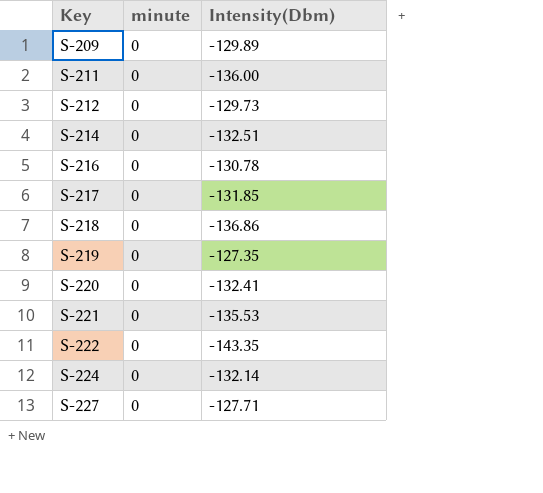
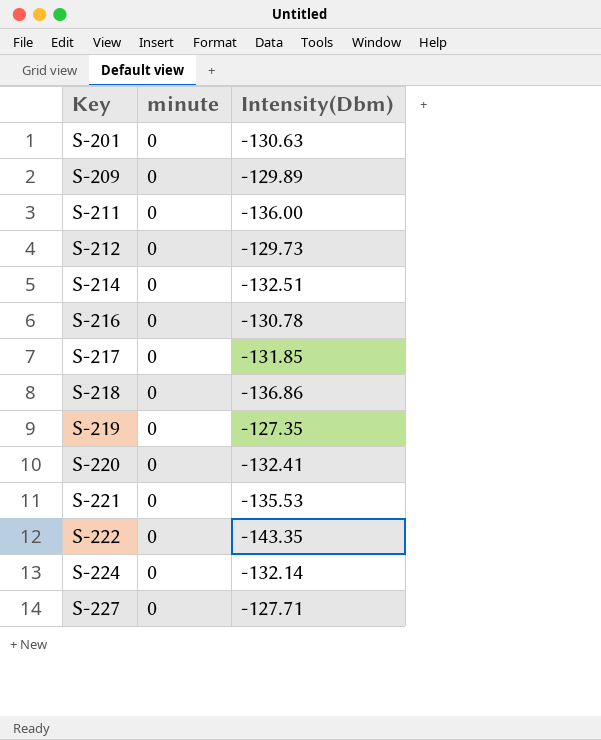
row S-201: none -> 0 | -130.63

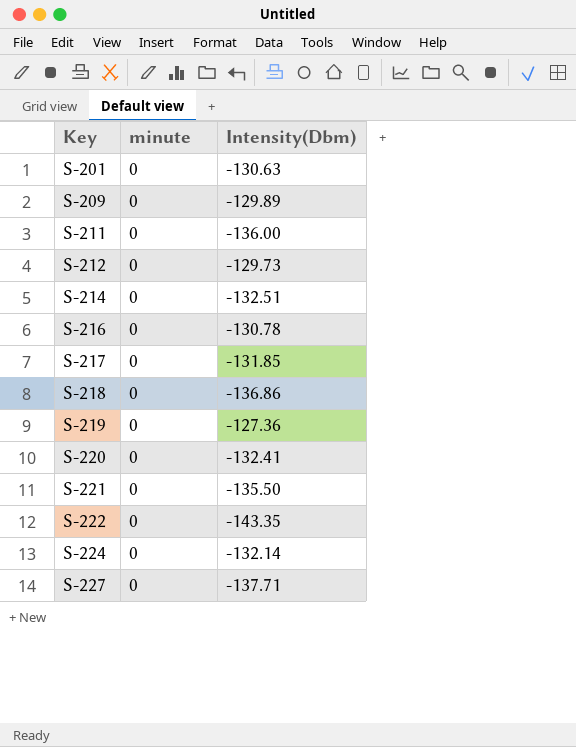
S-219 | Intensity(Dbm): -127.35 -> -127.36
S-221 | Intensity(Dbm): -135.53 -> -135.50
S-227 | Intensity(Dbm): -127.71 -> -137.71

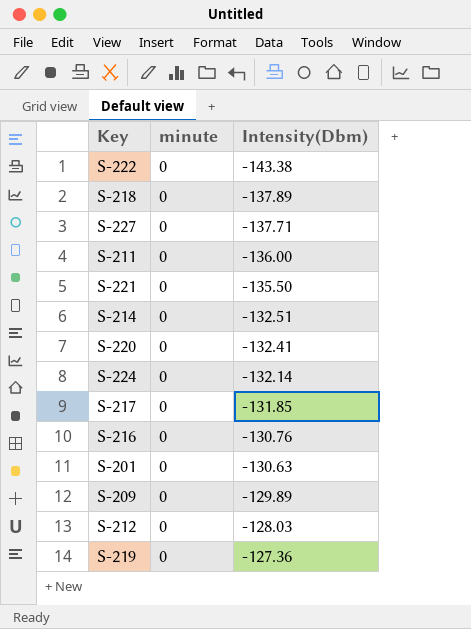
row order: Key ascending -> Intensity(Dbm) ascending
S-222 | Intensity(Dbm): -143.35 -> -143.38
S-218 | Intensity(Dbm): -136.86 -> -137.89
S-216 | Intensity(Dbm): -130.78 -> -130.76
S-212 | Intensity(Dbm): -129.73 -> -128.03

